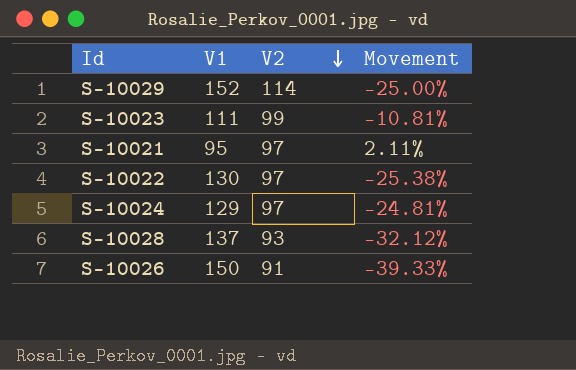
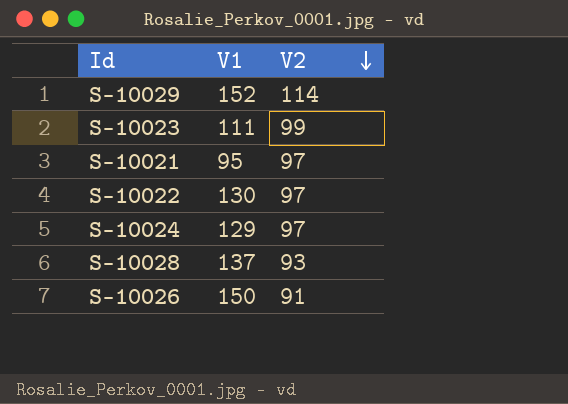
column Movement | formula: ([V2] - [V1]) / [V1] -> none

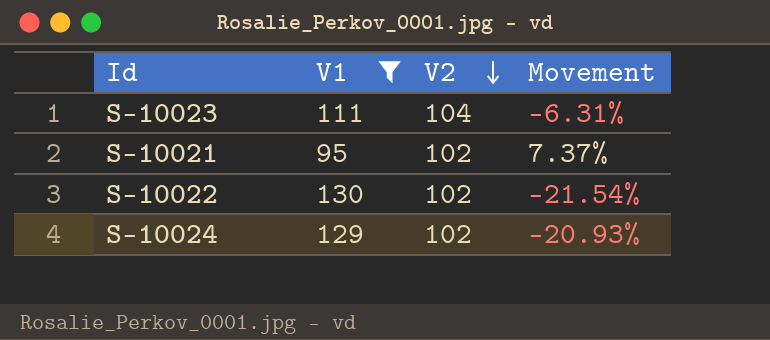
filter: none -> V1 <= 130
column Movement | formula: none -> ([V2] - [V1]) / [V1]
S-10023 | V2: 99 -> 104
S-10021 | V2: 97 -> 102
S-10022 | V2: 97 -> 102
S-10024 | V2: 97 -> 102

